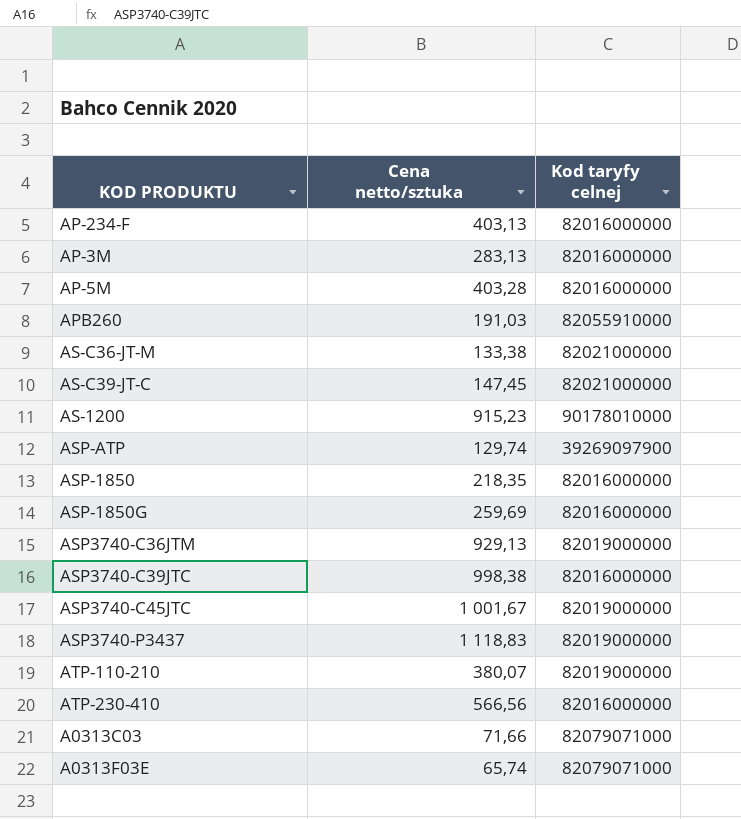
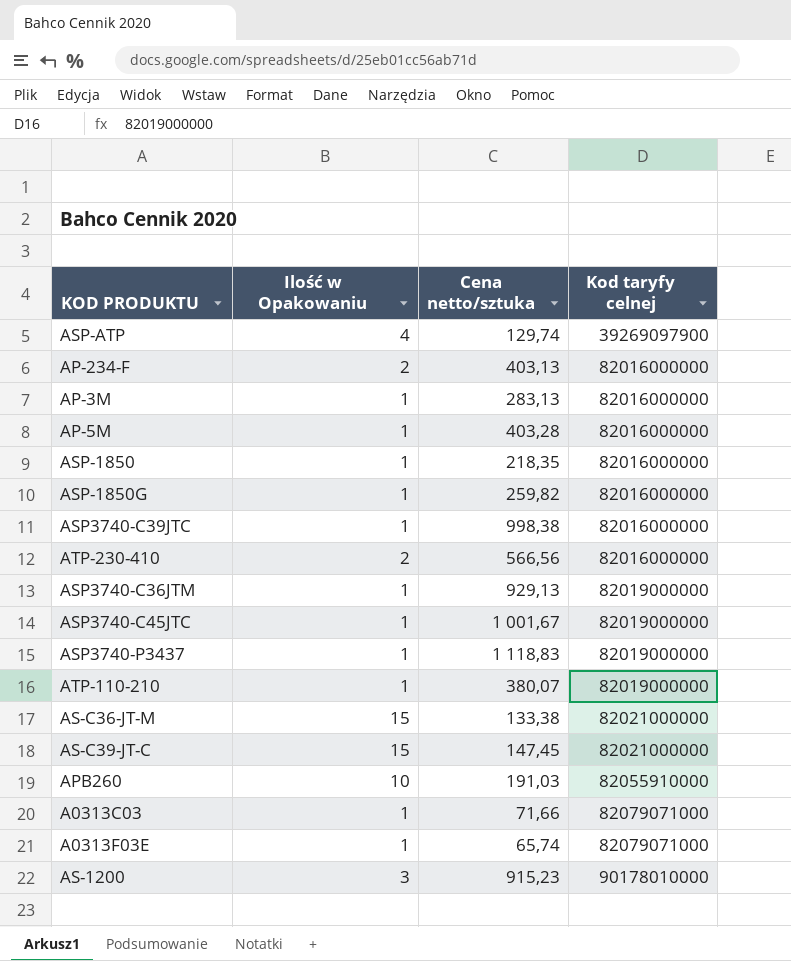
row order: none -> Kod taryfy celnej ascending
column Ilość w Opakowaniu | position: none -> 2
ASP-1850G | Cena netto/sztuka: 259,69 -> 259,82

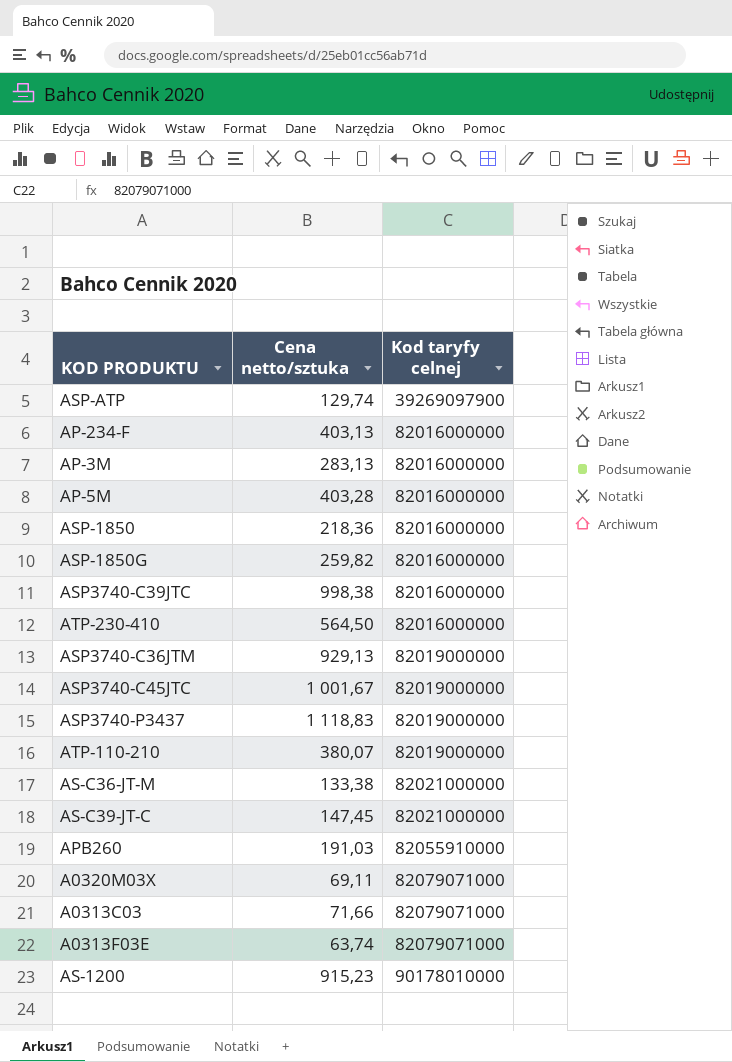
column Ilość w Opakowaniu | position: 2 -> none
ASP-1850 | Cena netto/sztuka: 218,35 -> 218,36
ATP-230-410 | Cena netto/sztuka: 566,56 -> 564,50
row A0320M03X: none -> 69,11 | 82079071000
A0313F03E | Cena netto/sztuka: 65,74 -> 63,74

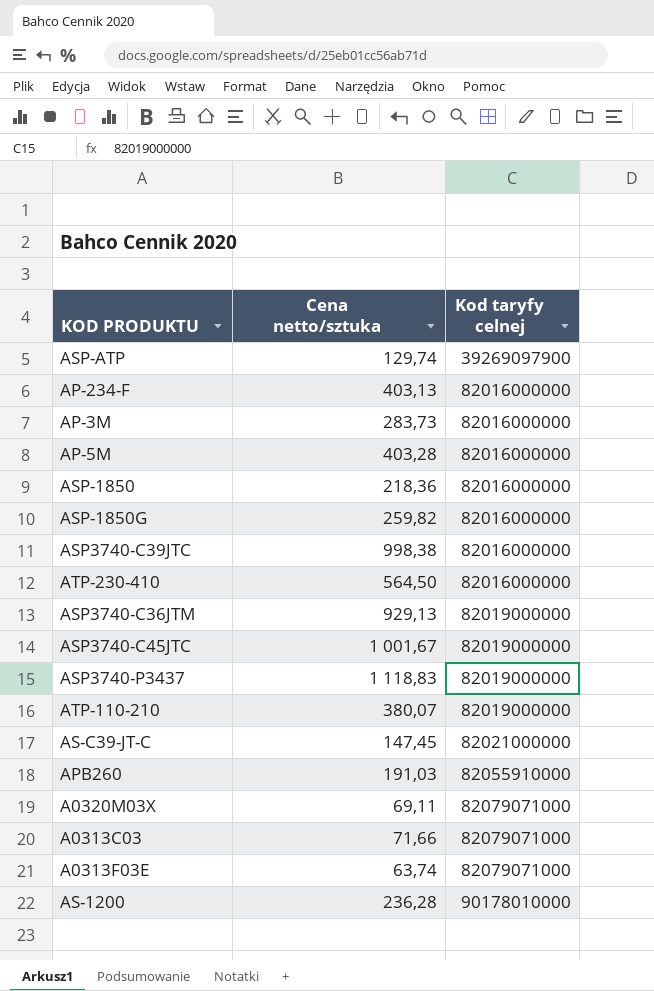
row AS-C36-JT-M: 133,38 | 82021000000 -> none
AP-3M | Cena netto/sztuka: 283,13 -> 283,73
AS-1200 | Cena netto/sztuka: 915,23 -> 236,28

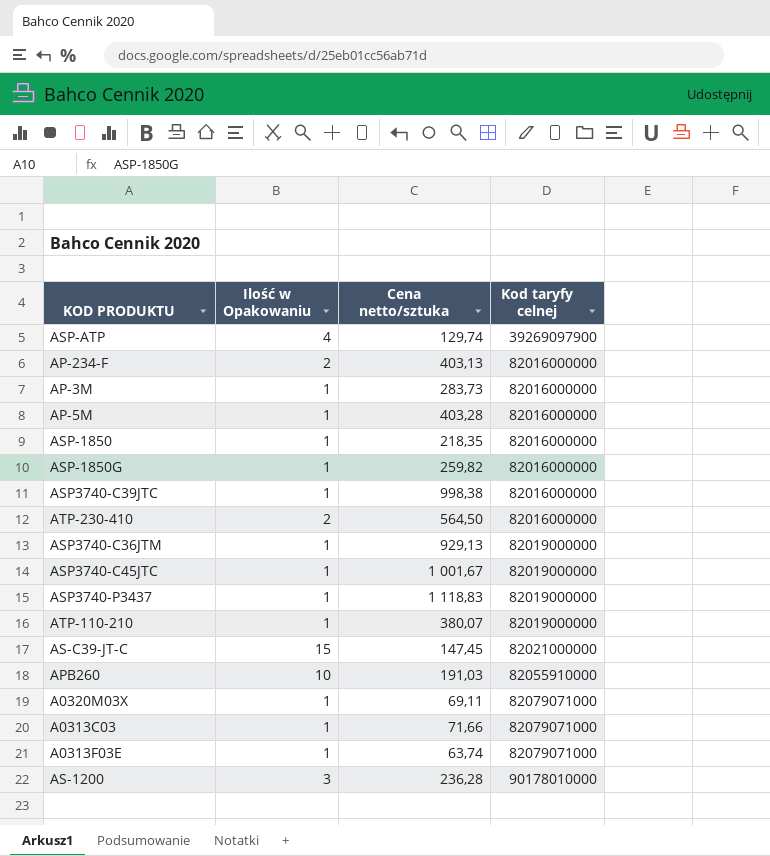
column Ilość w Opakowaniu | position: none -> 2
ASP-1850 | Cena netto/sztuka: 218,36 -> 218,35

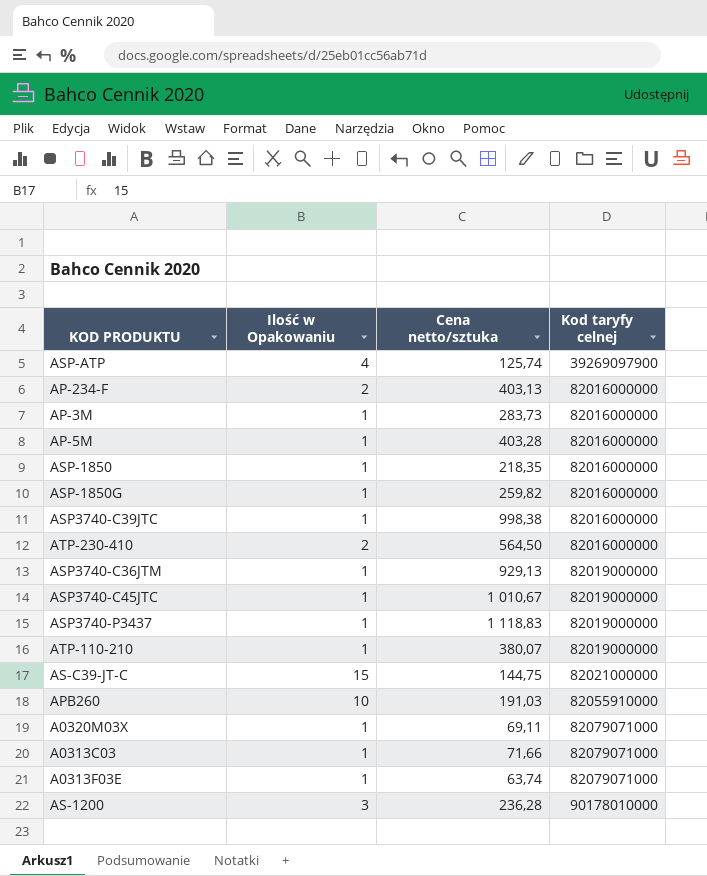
ASP-ATP | Cena netto/sztuka: 129,74 -> 125,74
ASP3740-C45JTC | Cena netto/sztuka: 1 001,67 -> 1 010,67
AS-C39-JT-C | Cena netto/sztuka: 147,45 -> 144,75

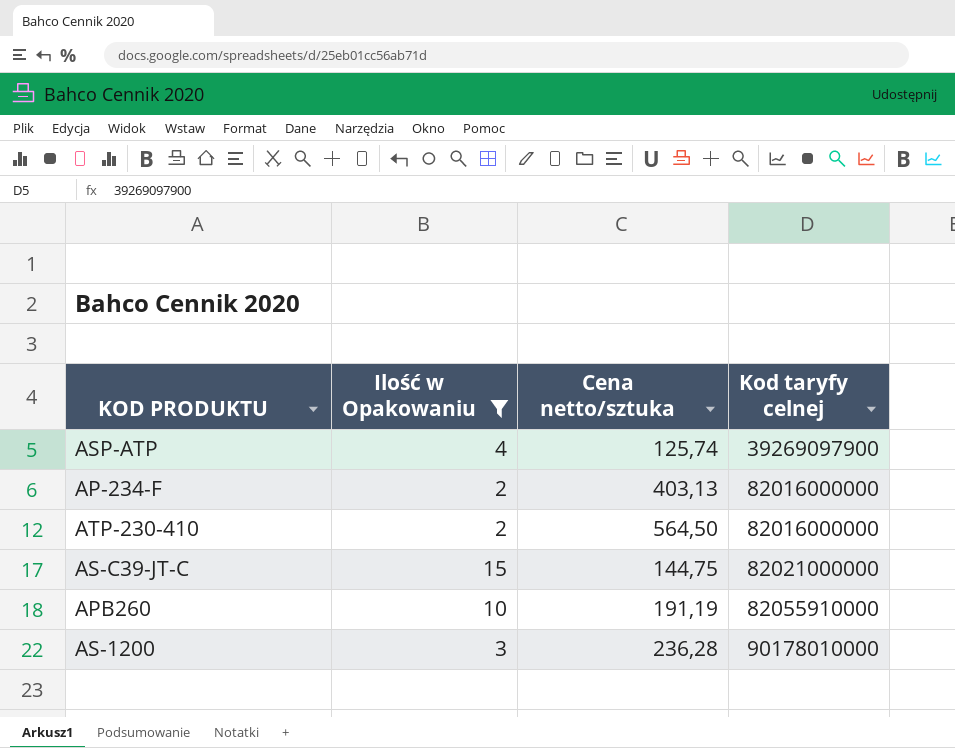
filter: none -> Ilość w Opakowaniu != 1
APB260 | Cena netto/sztuka: 191,03 -> 191,19

